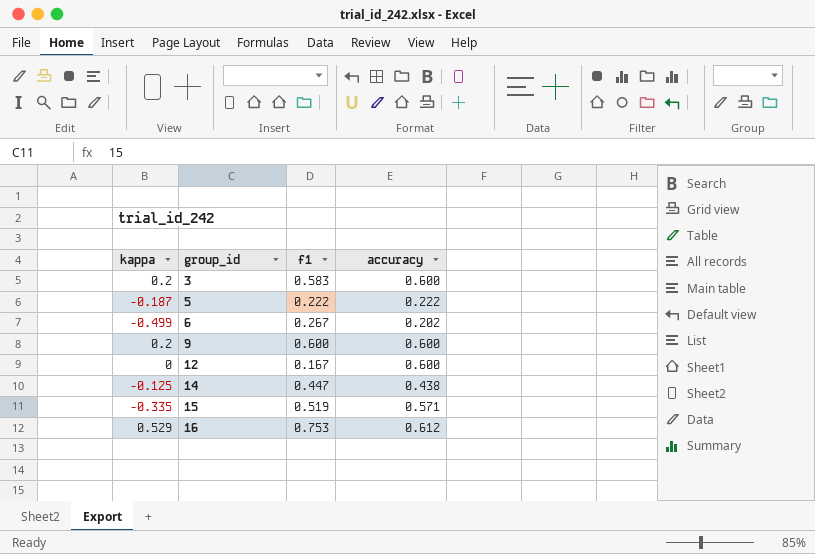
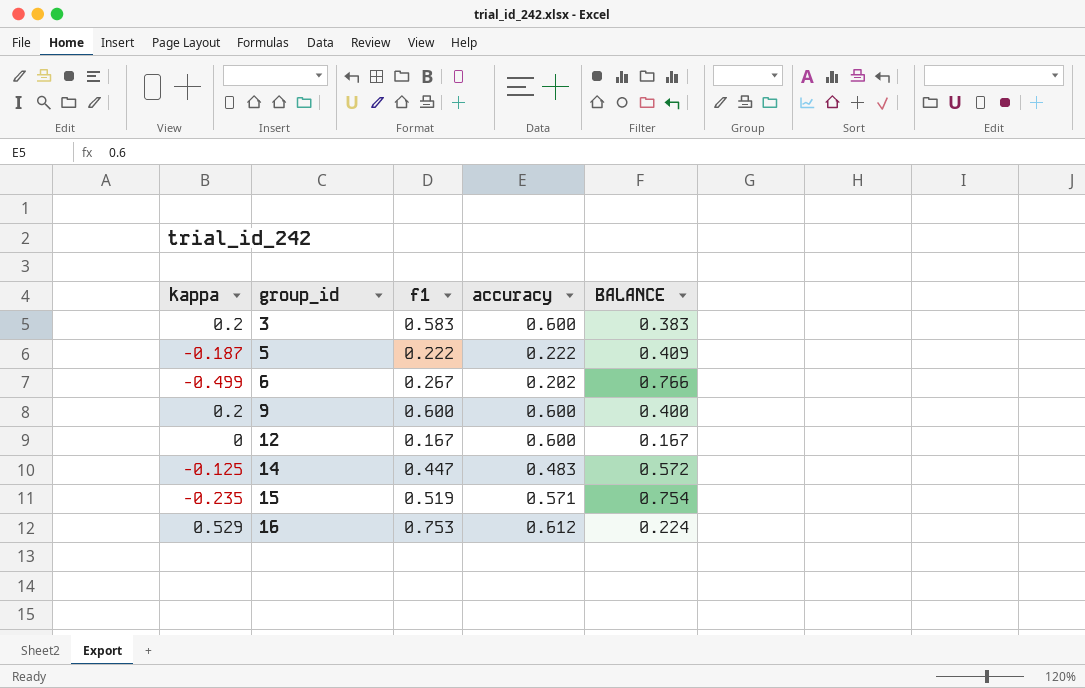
column BALANCE | formula: none -> [f1] - [kappa]
14 | accuracy: 0.438 -> 0.483
15 | kappa: -0.335 -> -0.235

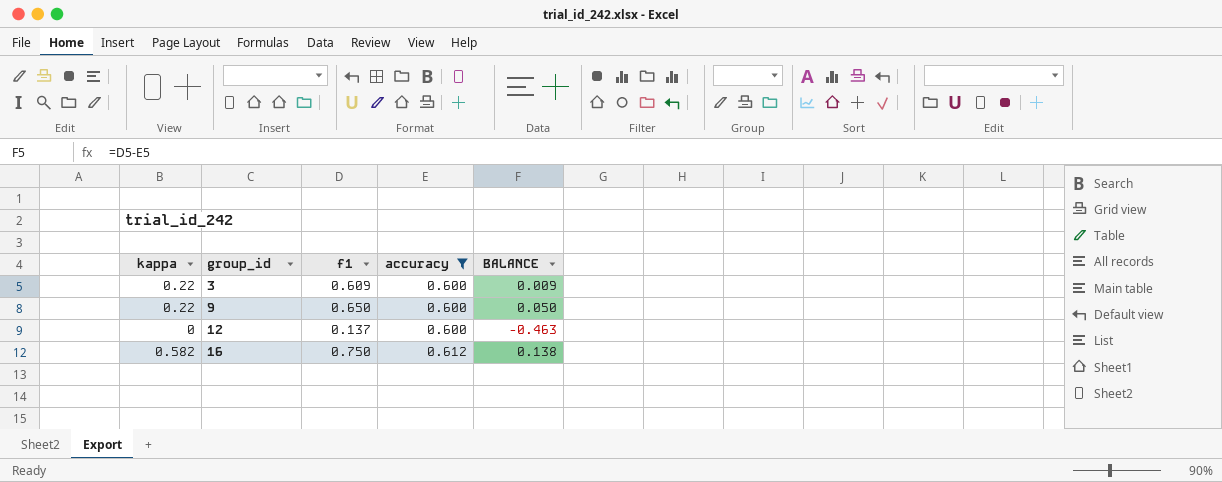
filter: none -> accuracy >= 0.600
column BALANCE | formula: [f1] - [kappa] -> [f1] - [accuracy]
3 | kappa: 0.2 -> 0.22
3 | f1: 0.583 -> 0.609
9 | kappa: 0.2 -> 0.22
9 | f1: 0.600 -> 0.650
12 | f1: 0.167 -> 0.137
16 | kappa: 0.529 -> 0.582
16 | f1: 0.753 -> 0.750

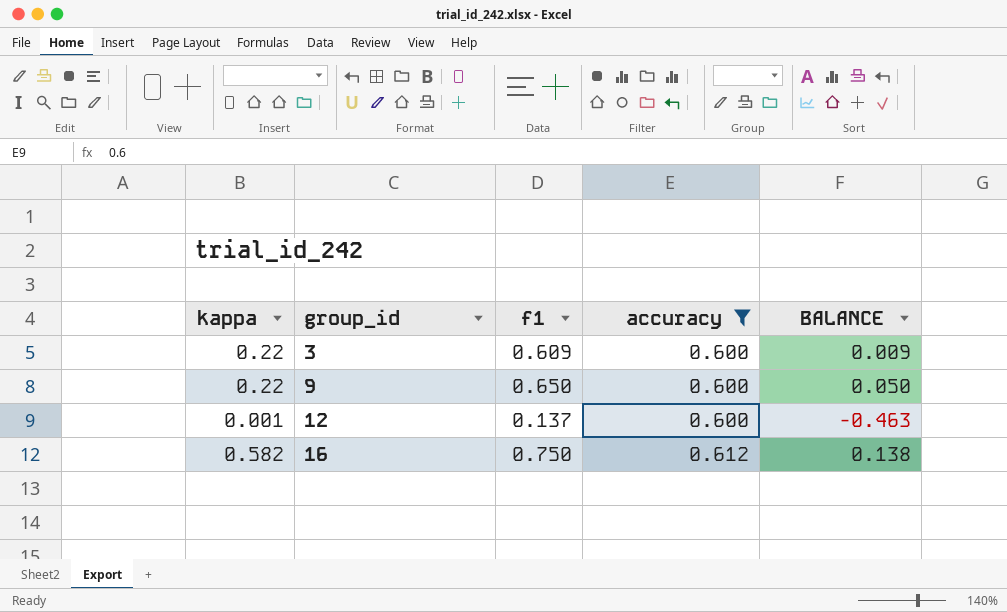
12 | kappa: 0 -> 0.001

